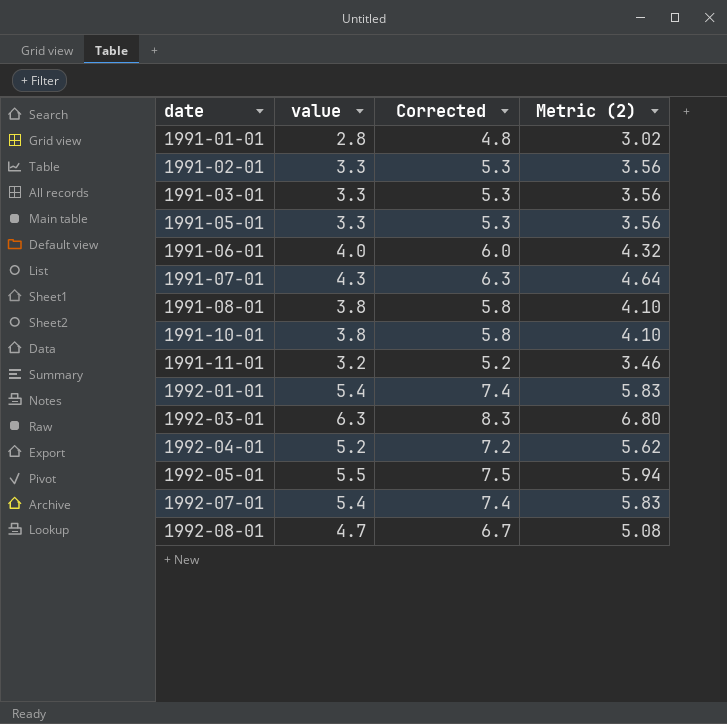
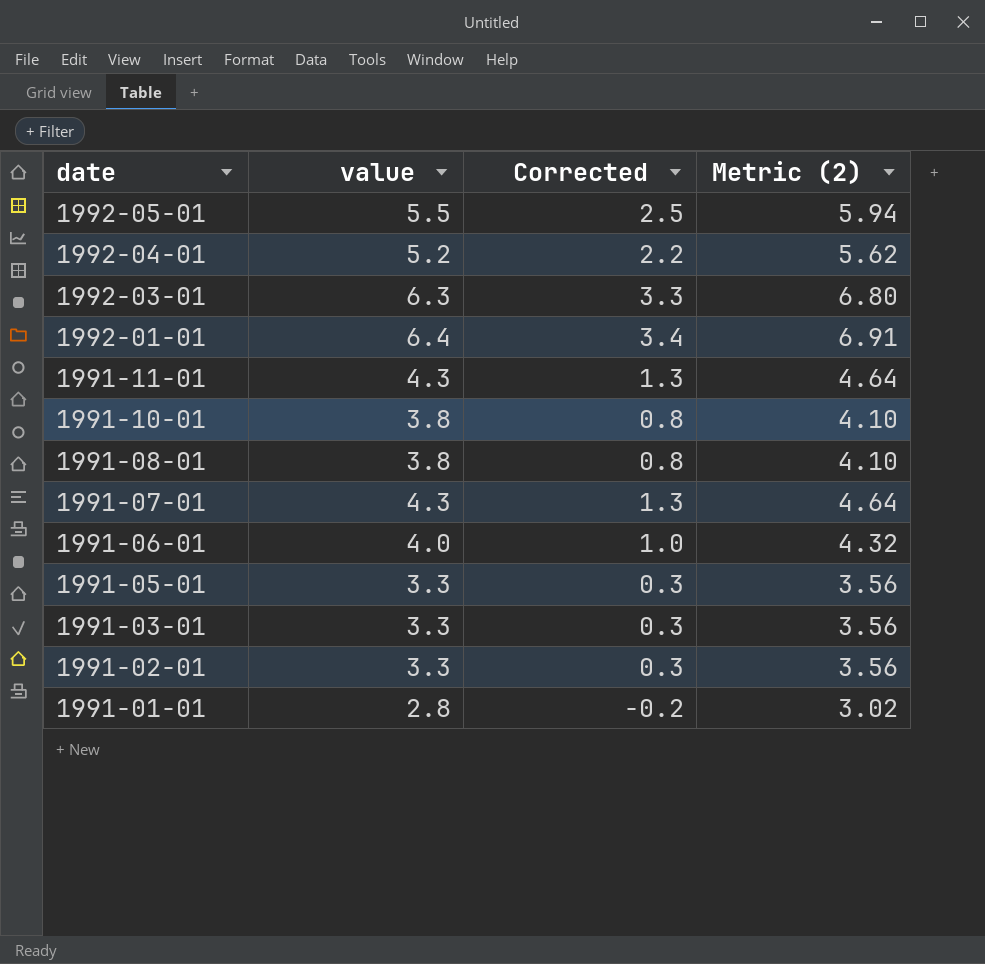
row order: date ascending -> date descending
column Corrected | formula: [value] + 2 -> [value] - 3
row 1992-07-01: 5.4 | 7.4 | 5.83 -> none
row 1992-08-01: 4.7 | 6.7 | 5.08 -> none
1992-01-01 | value: 5.4 -> 6.4
1992-01-01 | Metric (2): 5.83 -> 6.91
1991-11-01 | value: 3.2 -> 4.3
1991-11-01 | Metric (2): 3.46 -> 4.64

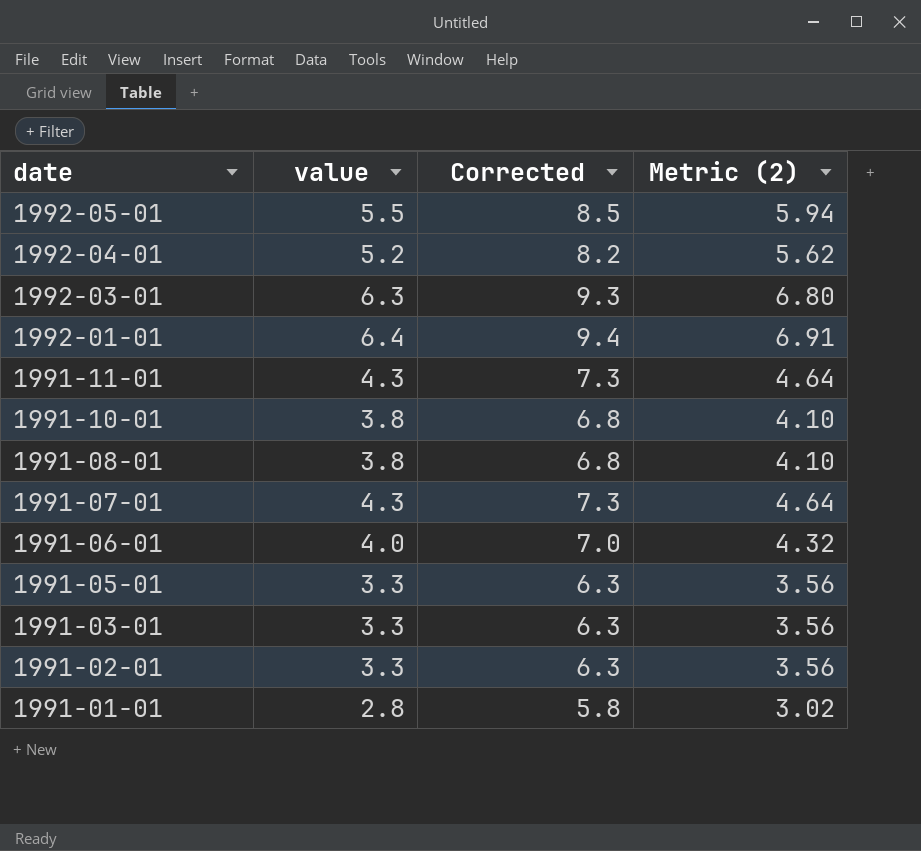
column Corrected | formula: [value] - 3 -> [value] + 3

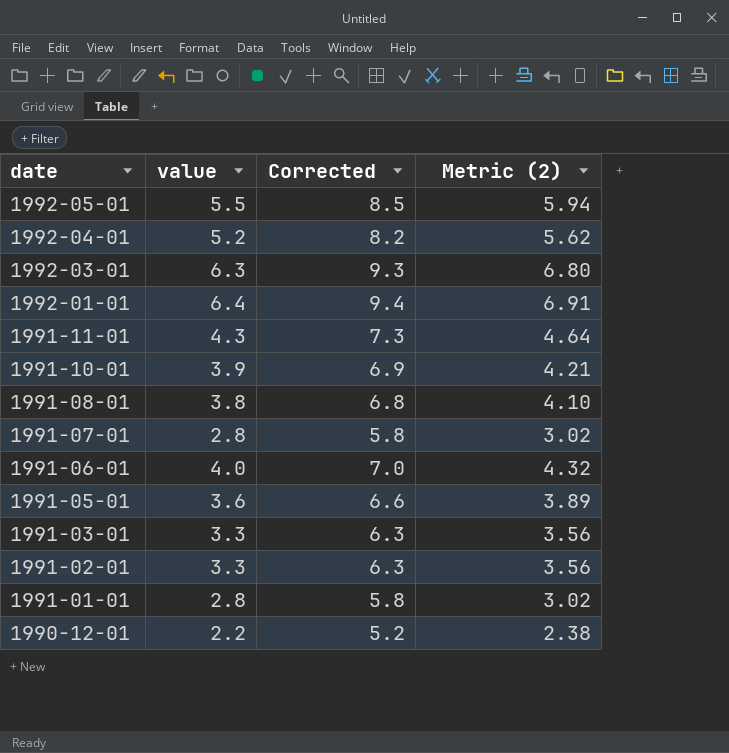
1991-10-01 | value: 3.8 -> 3.9
1991-10-01 | Corrected: 6.8 -> 6.9
1991-10-01 | Metric (2): 4.10 -> 4.21
1991-07-01 | value: 4.3 -> 2.8
1991-07-01 | Corrected: 7.3 -> 5.8
1991-07-01 | Metric (2): 4.64 -> 3.02
1991-05-01 | value: 3.3 -> 3.6
1991-05-01 | Corrected: 6.3 -> 6.6
1991-05-01 | Metric (2): 3.56 -> 3.89
row 1990-12-01: none -> 2.2 | 5.2 | 2.38

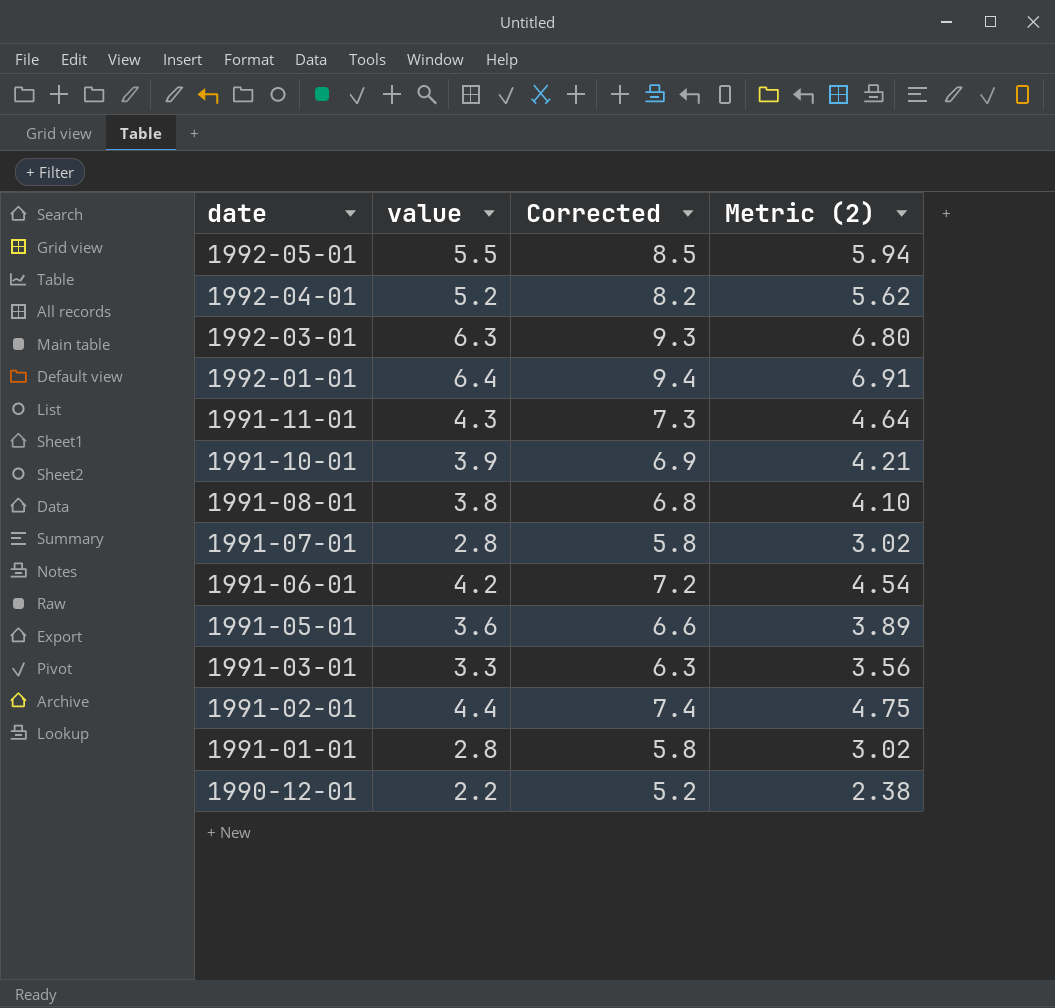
1991-06-01 | value: 4.0 -> 4.2
1991-06-01 | Corrected: 7.0 -> 7.2
1991-06-01 | Metric (2): 4.32 -> 4.54
1991-02-01 | value: 3.3 -> 4.4
1991-02-01 | Corrected: 6.3 -> 7.4
1991-02-01 | Metric (2): 3.56 -> 4.75

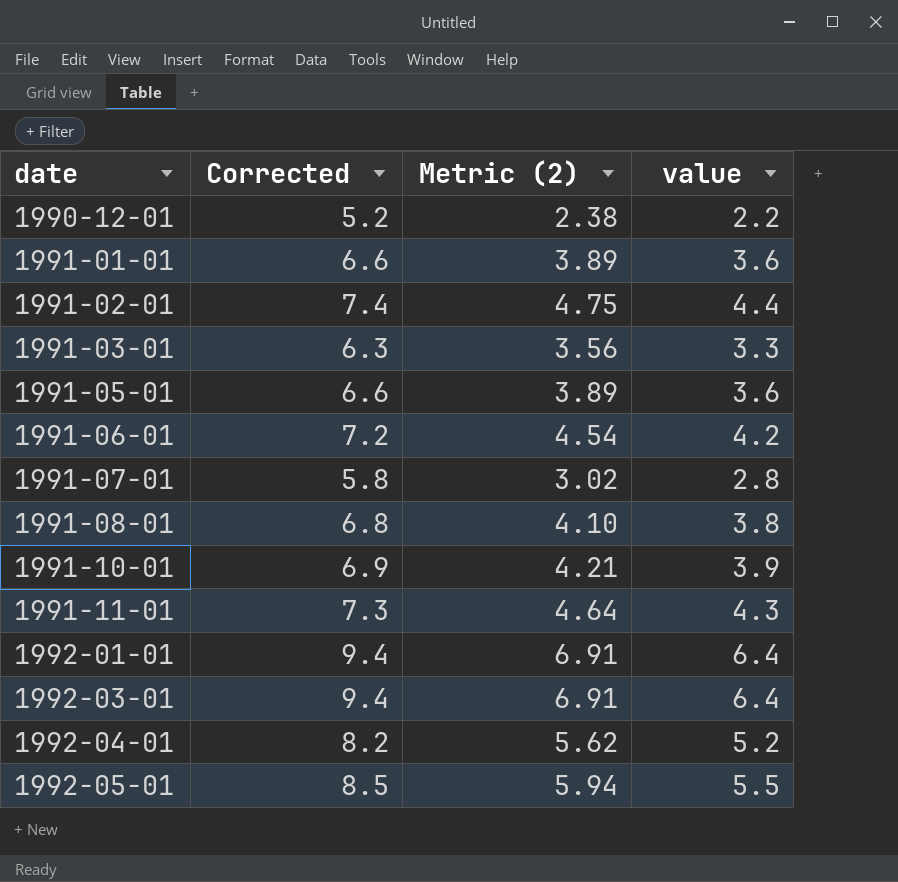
row order: date descending -> date ascending
column value | position: 2 -> 4
1991-01-01 | Corrected: 5.8 -> 6.6
1991-01-01 | Metric (2): 3.02 -> 3.89
1991-01-01 | value: 2.8 -> 3.6
1992-03-01 | Corrected: 9.3 -> 9.4
1992-03-01 | Metric (2): 6.80 -> 6.91
1992-03-01 | value: 6.3 -> 6.4

